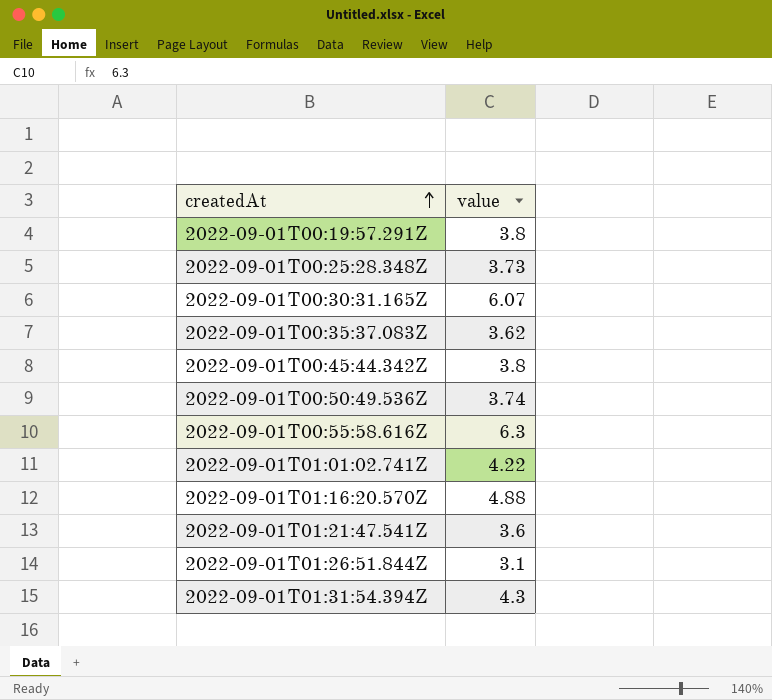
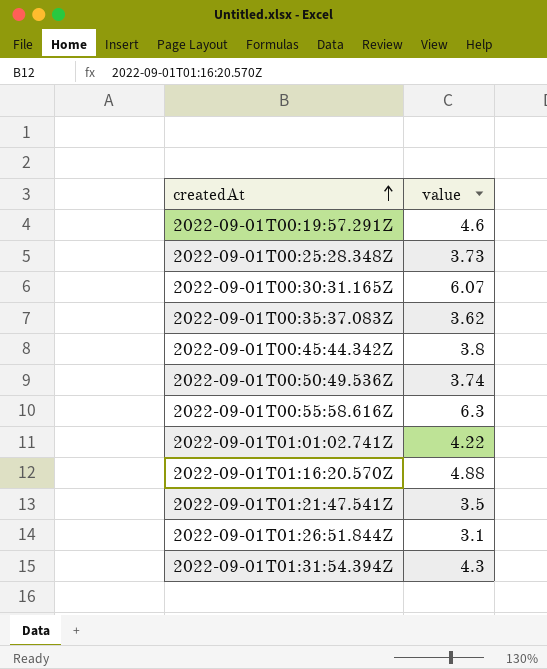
2022-09-01T00:19:57.291Z | value: 3.8 -> 4.6
2022-09-01T01:21:47.541Z | value: 3.6 -> 3.5

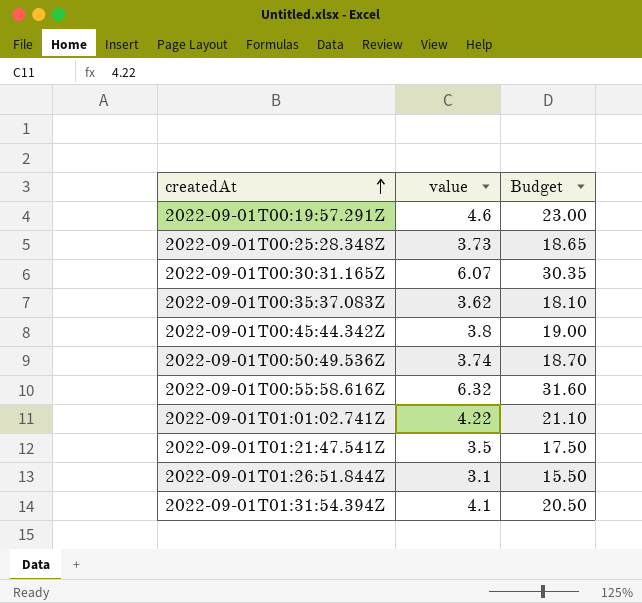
column Budget | formula: none -> [value] * 5
row 2022-09-01T01:16:20.570Z: 4.88 -> none
2022-09-01T00:55:58.616Z | value: 6.3 -> 6.32
2022-09-01T01:31:54.394Z | value: 4.3 -> 4.1

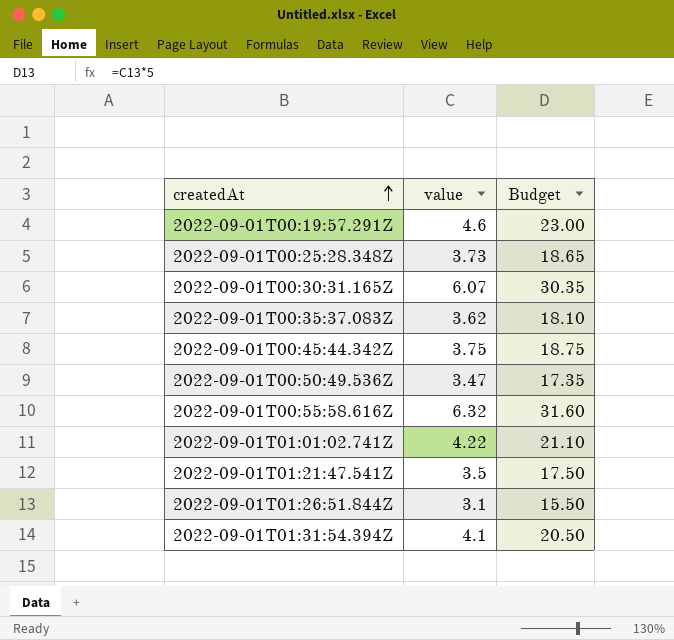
2022-09-01T00:45:44.342Z | value: 3.8 -> 3.75
2022-09-01T00:45:44.342Z | Budget: 19.00 -> 18.75
2022-09-01T00:50:49.536Z | value: 3.74 -> 3.47
2022-09-01T00:50:49.536Z | Budget: 18.70 -> 17.35

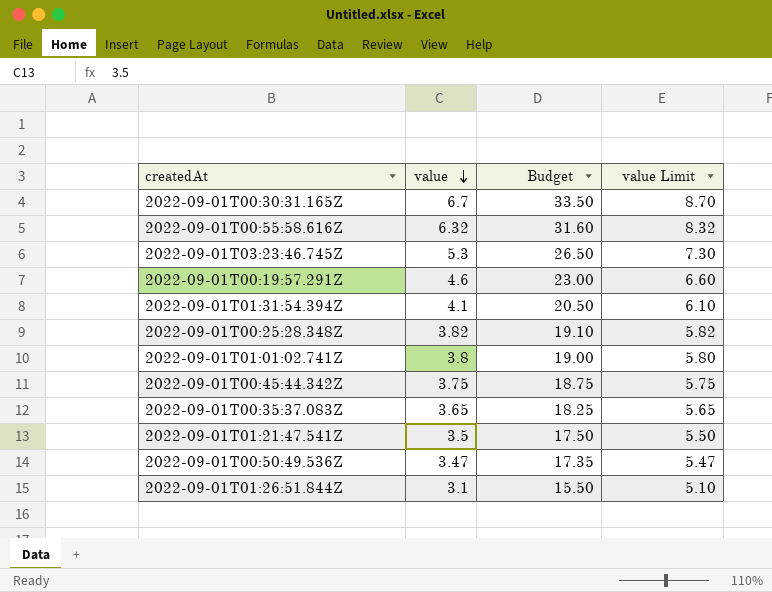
row order: createdAt ascending -> value descending
column value Limit | formula: none -> [value] + 2
2022-09-01T00:30:31.165Z | value: 6.07 -> 6.7
2022-09-01T00:30:31.165Z | Budget: 30.35 -> 33.50
row 2022-09-01T03:23:46.745Z: none -> 5.3 | 26.50 | 7.30
2022-09-01T00:25:28.348Z | value: 3.73 -> 3.82
2022-09-01T00:25:28.348Z | Budget: 18.65 -> 19.10
2022-09-01T01:01:02.741Z | value: 4.22 -> 3.8
2022-09-01T01:01:02.741Z | Budget: 21.10 -> 19.00
2022-09-01T00:35:37.083Z | value: 3.62 -> 3.65
2022-09-01T00:35:37.083Z | Budget: 18.10 -> 18.25

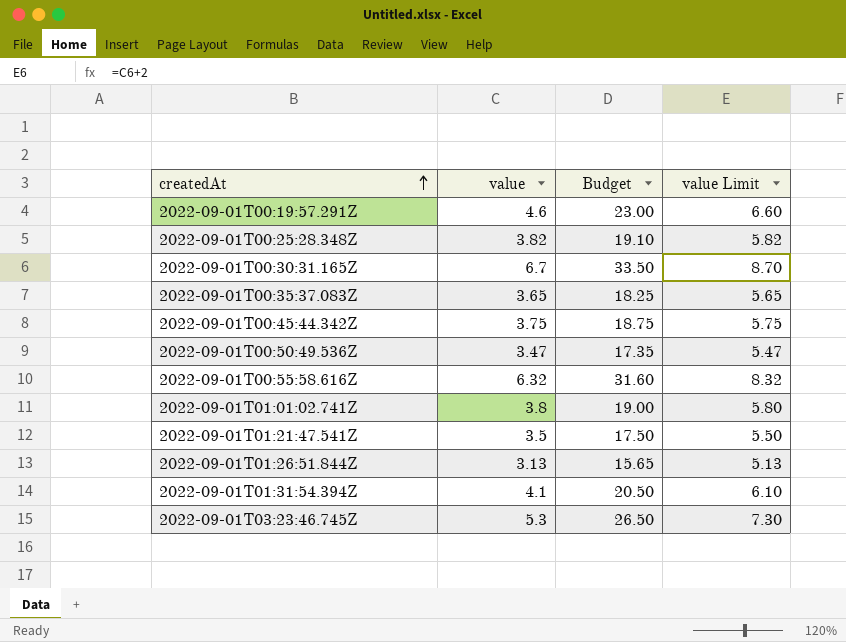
row order: value descending -> createdAt ascending
2022-09-01T01:26:51.844Z | value: 3.1 -> 3.13
2022-09-01T01:26:51.844Z | Budget: 15.50 -> 15.65
2022-09-01T01:26:51.844Z | value Limit: 5.10 -> 5.13

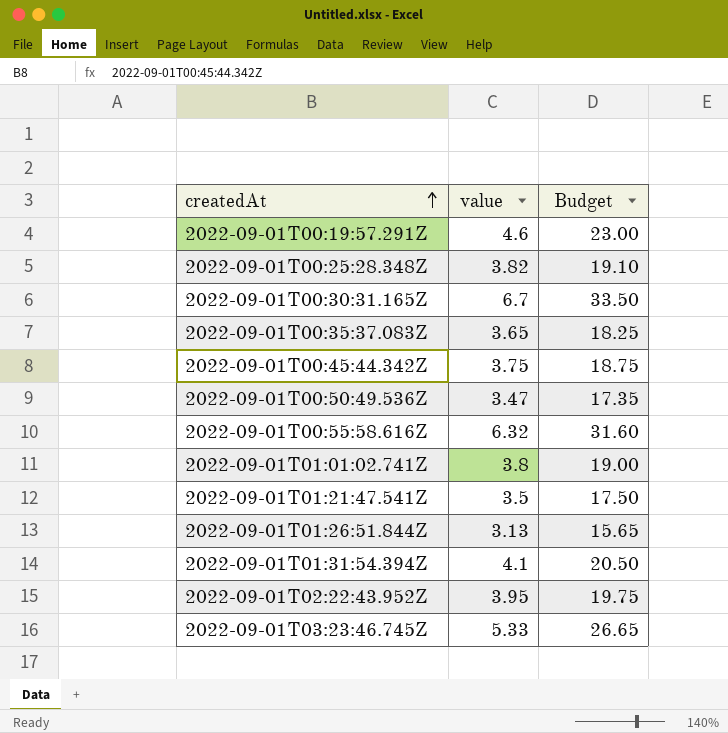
column value Limit | formula: [value] + 2 -> none
row 2022-09-01T02:22:43.952Z: none -> 3.95 | 19.75
2022-09-01T03:23:46.745Z | value: 5.3 -> 5.33
2022-09-01T03:23:46.745Z | Budget: 26.50 -> 26.65

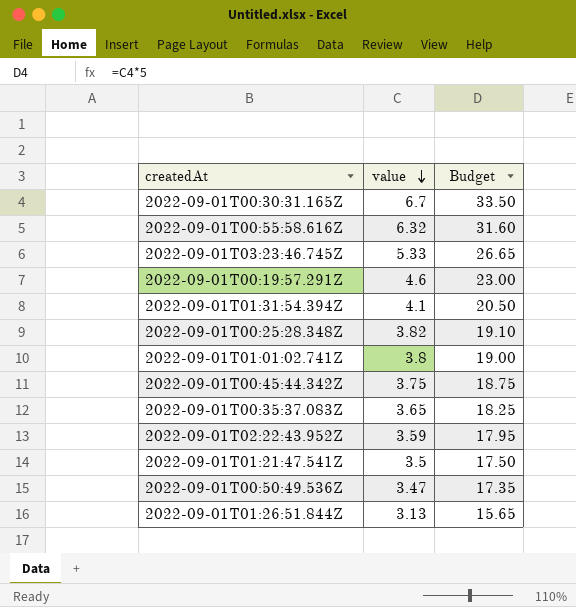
row order: createdAt ascending -> value descending
2022-09-01T02:22:43.952Z | value: 3.95 -> 3.59
2022-09-01T02:22:43.952Z | Budget: 19.75 -> 17.95

